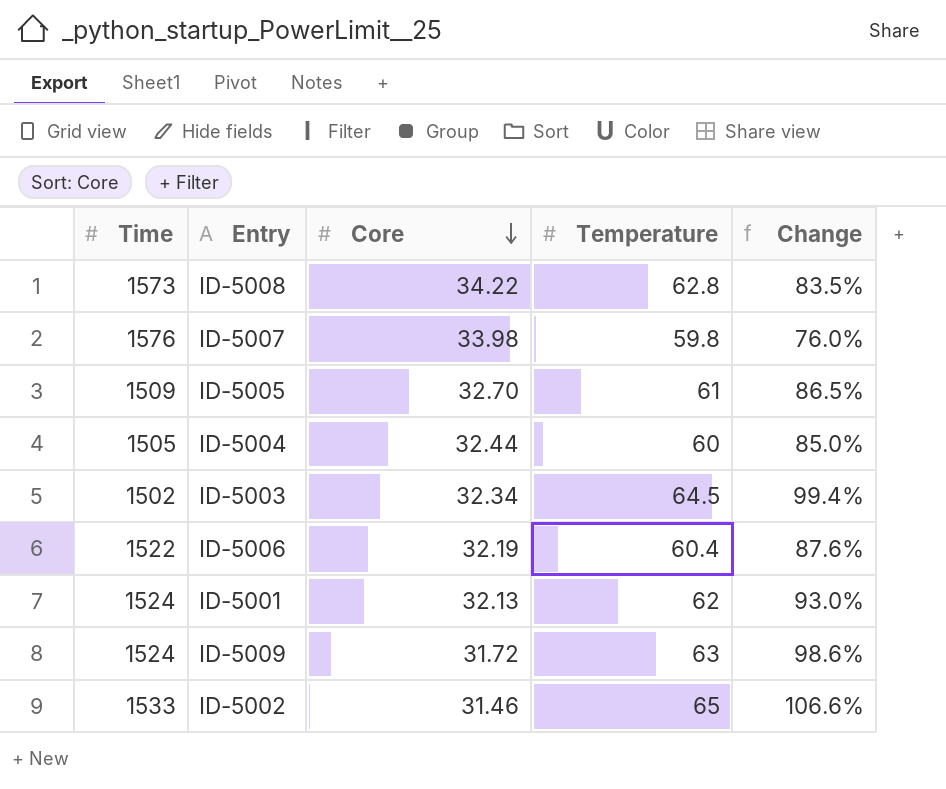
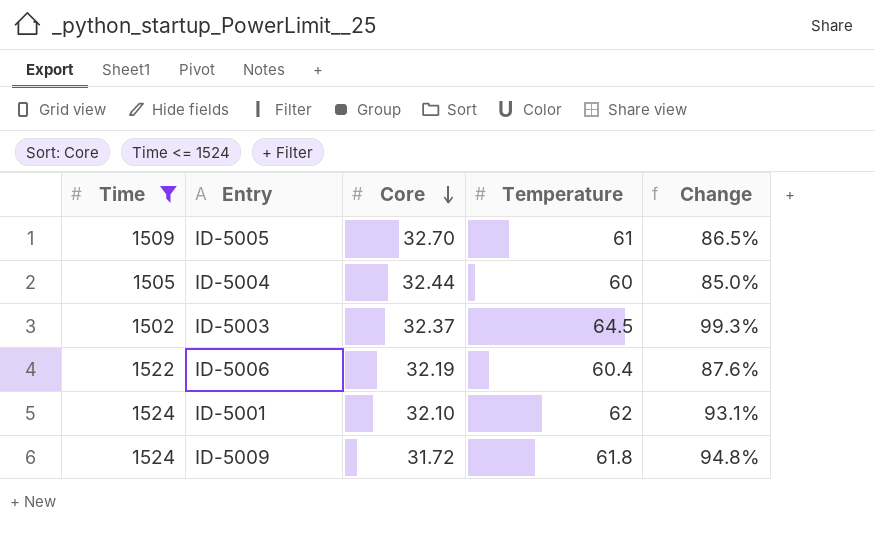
filter: none -> Time <= 1524
ID-5003 | Core: 32.34 -> 32.37
ID-5003 | Change: 99.4% -> 99.3%
ID-5001 | Core: 32.13 -> 32.10
ID-5001 | Change: 93.0% -> 93.1%
ID-5009 | Temperature: 63 -> 61.8
ID-5009 | Change: 98.6% -> 94.8%

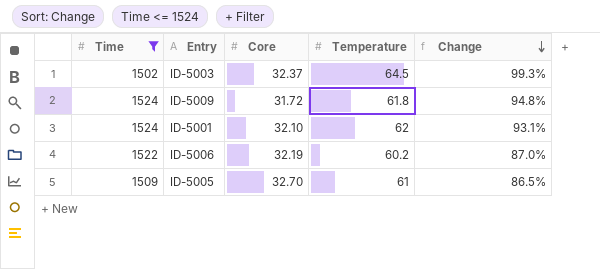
row order: Core descending -> Change descending
row ID-5004: 1505 | 32.44 | 60 | 85.0% -> none
ID-5006 | Temperature: 60.4 -> 60.2
ID-5006 | Change: 87.6% -> 87.0%

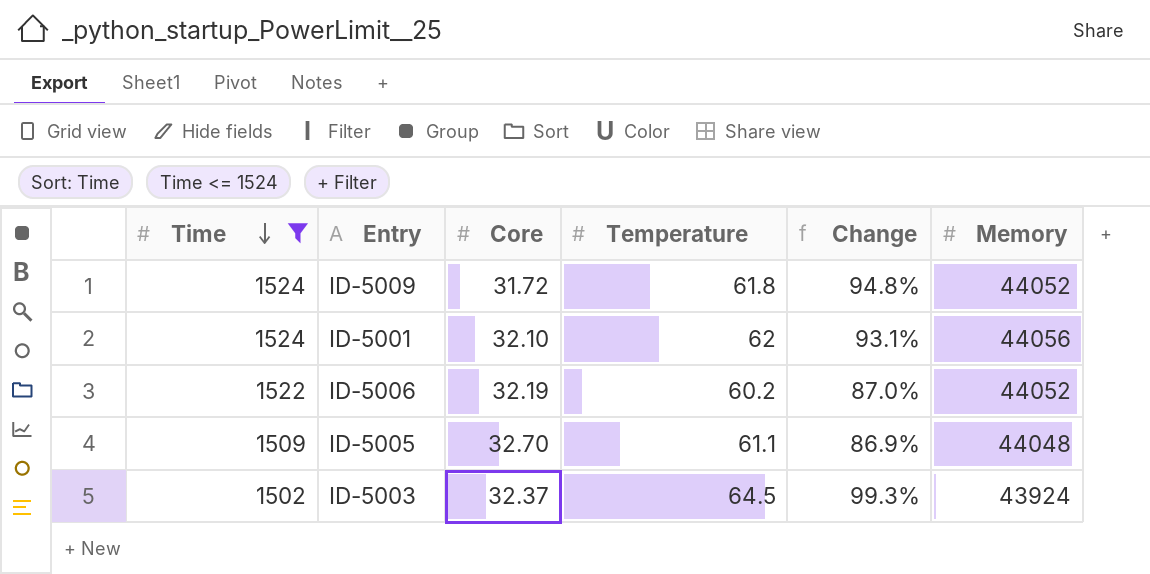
row order: Change descending -> Time descending
column Memory | position: none -> 6
ID-5005 | Temperature: 61 -> 61.1
ID-5005 | Change: 86.5% -> 86.9%

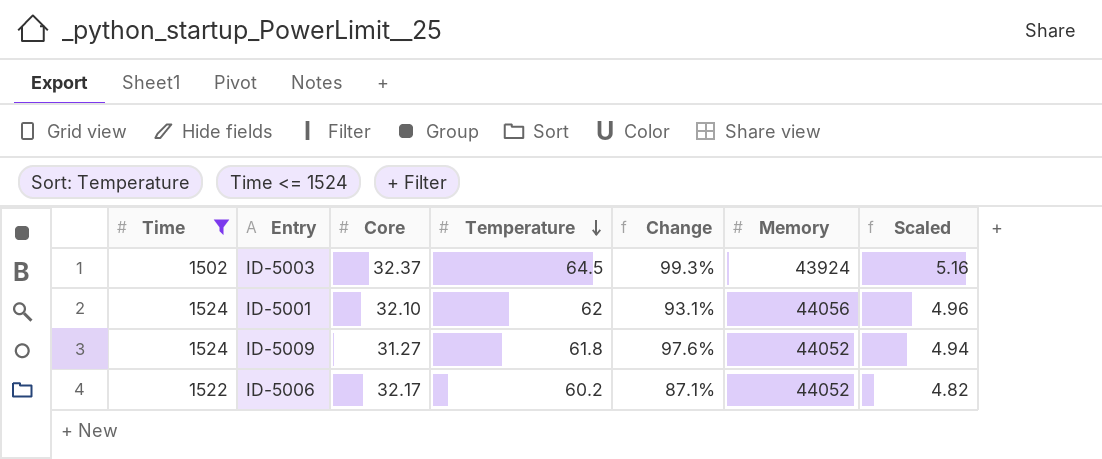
row order: Time descending -> Temperature descending
column Scaled | formula: none -> [Temperature] * 0.08
row ID-5005: 1509 | 32.70 | 61.1 | 86.9% | 44048 -> none
ID-5009 | Core: 31.72 -> 31.27
ID-5009 | Change: 94.8% -> 97.6%
ID-5006 | Core: 32.19 -> 32.17
ID-5006 | Change: 87.0% -> 87.1%

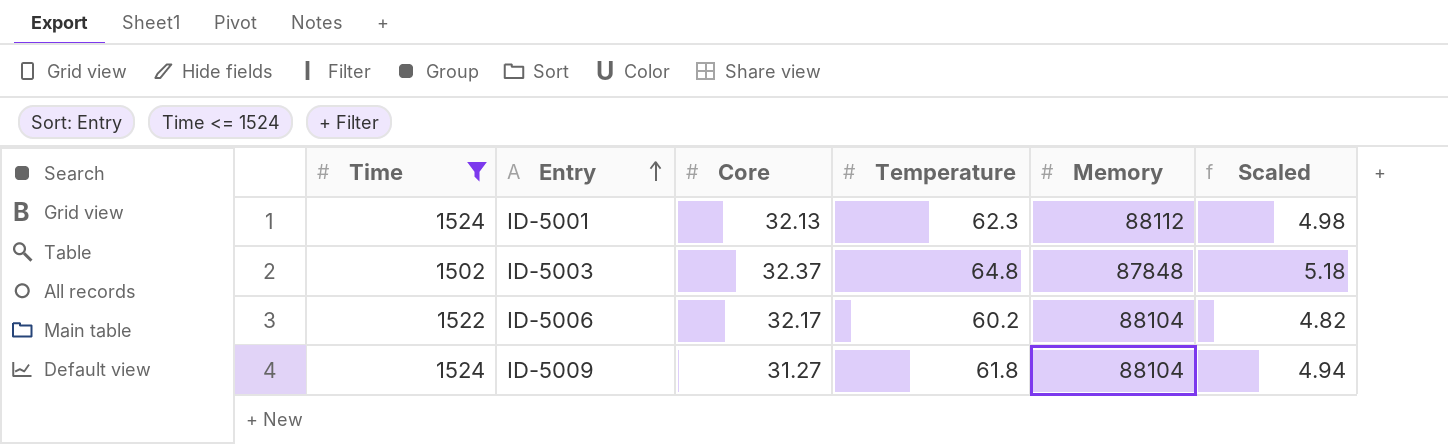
row order: Temperature descending -> Entry ascending
column Change | formula: ([Temperature] - [Core]) / [Core] -> none
ID-5001 | Core: 32.10 -> 32.13
ID-5001 | Temperature: 62 -> 62.3
ID-5001 | Memory: 44056 -> 88112
ID-5001 | Scaled: 4.96 -> 4.98
ID-5003 | Temperature: 64.5 -> 64.8
ID-5003 | Memory: 43924 -> 87848
ID-5003 | Scaled: 5.16 -> 5.18
ID-5006 | Memory: 44052 -> 88104
ID-5009 | Memory: 44052 -> 88104

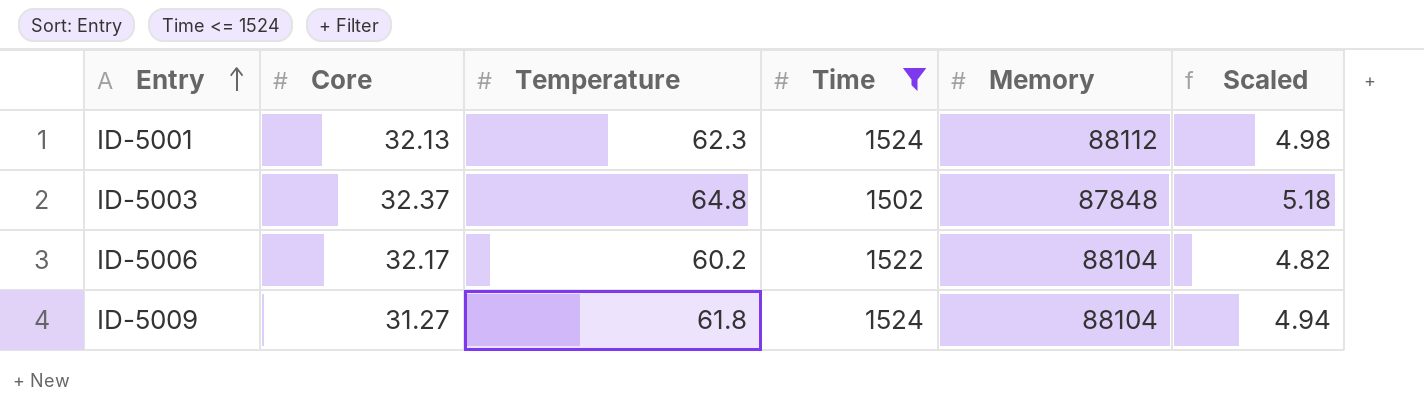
column Time | position: 1 -> 4

